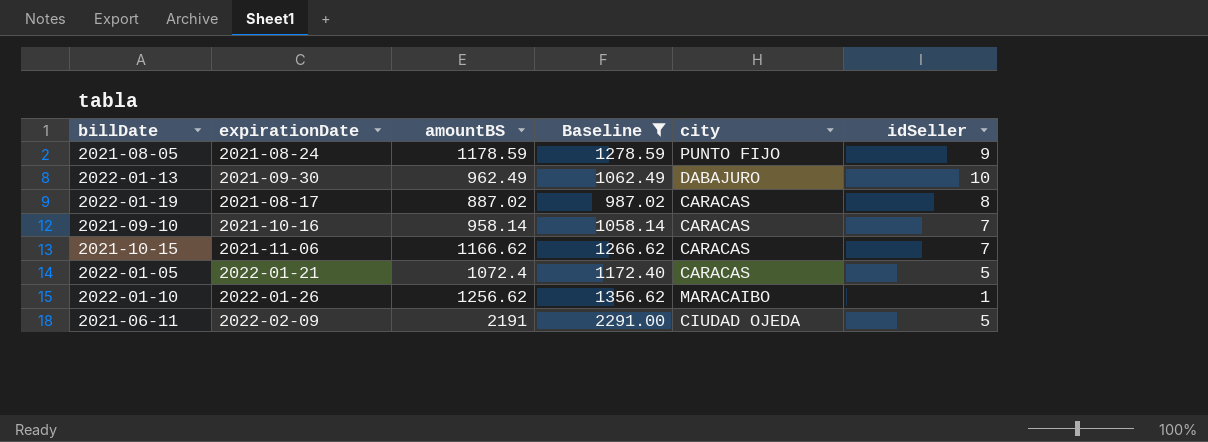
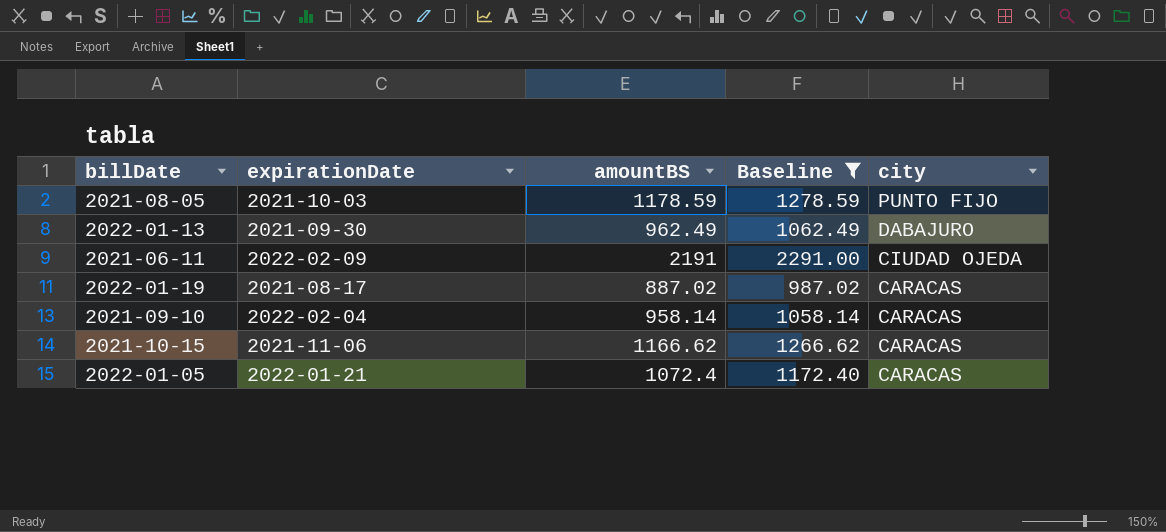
row order: none -> city descending
column idSeller | position: 6 -> none
row 2022-01-10: 2022-01-26 | 1256.62 | 1356.62 | MARACAIBO | 1 -> none
2021-08-05 | expirationDate: 2021-08-24 -> 2021-10-03
2021-09-10 | expirationDate: 2021-10-16 -> 2022-02-04

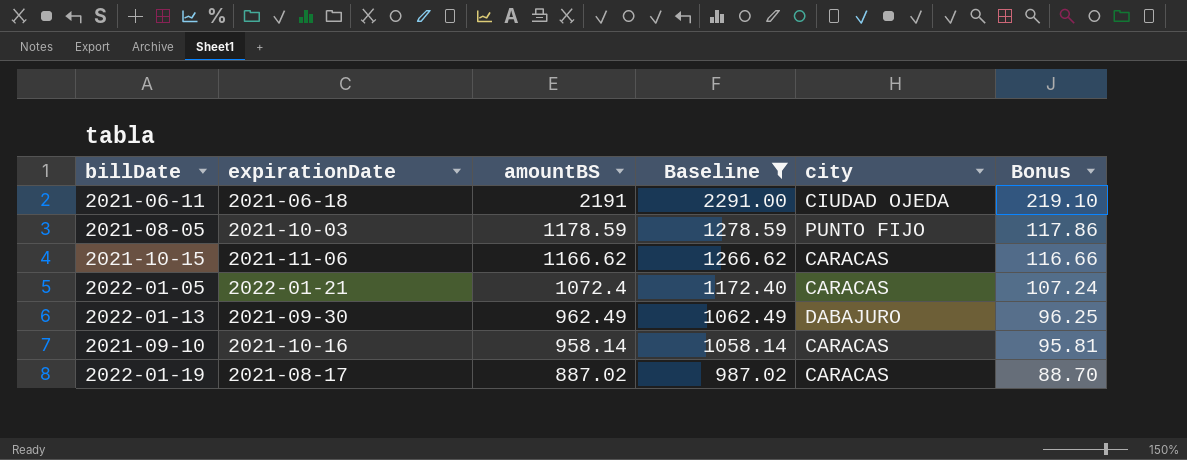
row order: city descending -> amountBS descending
column Bonus | formula: none -> [amountBS] * 0.1
2021-06-11 | expirationDate: 2022-02-09 -> 2021-06-18
2021-09-10 | expirationDate: 2022-02-04 -> 2021-10-16

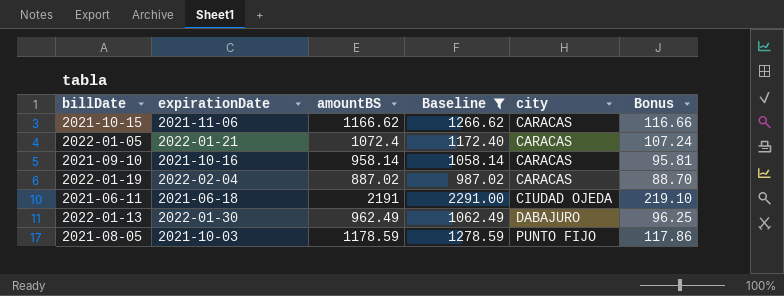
row order: amountBS descending -> city ascending
2022-01-19 | expirationDate: 2021-08-17 -> 2022-02-04
2022-01-13 | expirationDate: 2021-09-30 -> 2022-01-30

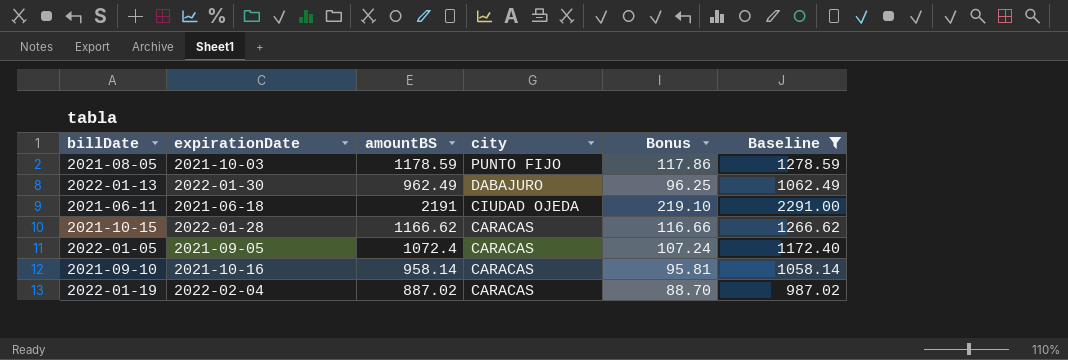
row order: city ascending -> city descending
column Baseline | position: 4 -> 6
2021-10-15 | expirationDate: 2021-11-06 -> 2022-01-28
2022-01-05 | expirationDate: 2022-01-21 -> 2021-09-05

